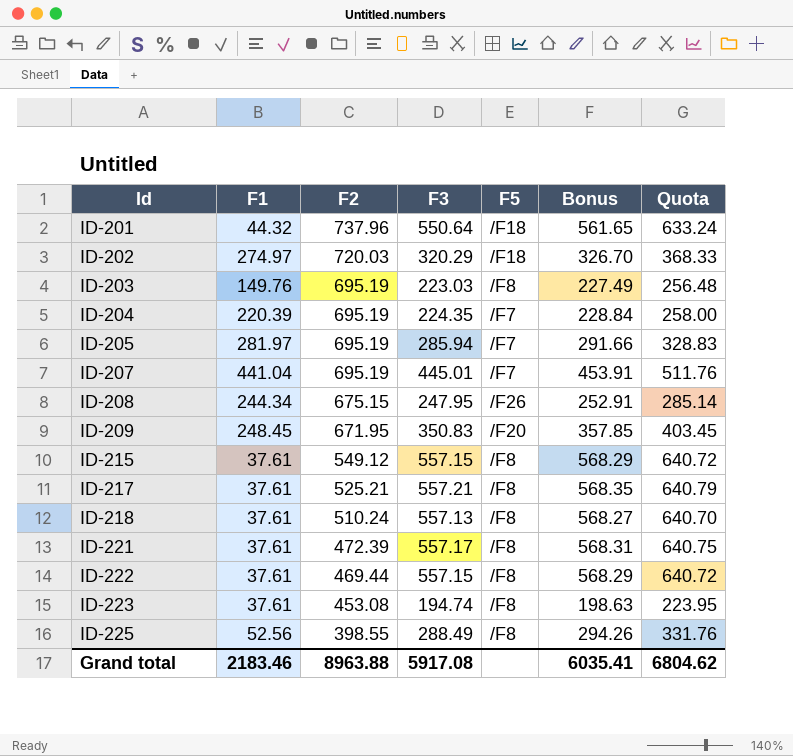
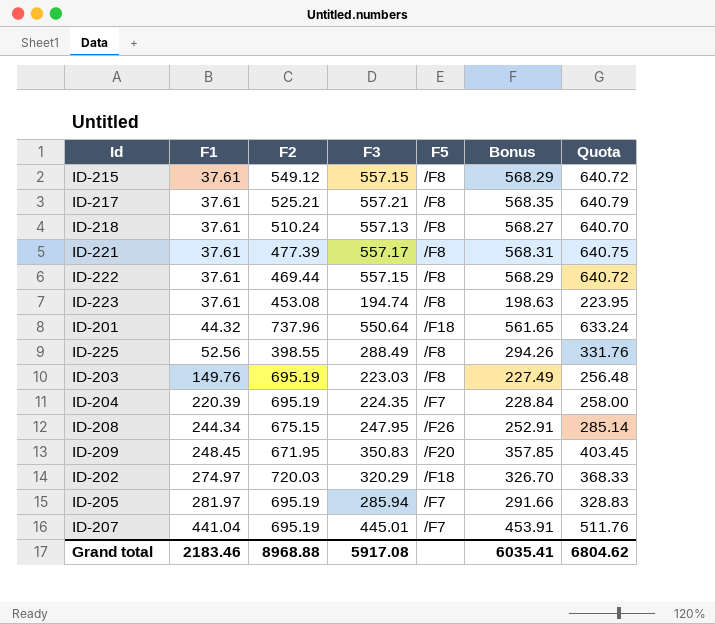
row order: Id ascending -> F1 ascending
ID-221 | F2: 472.39 -> 477.39
Grand total | F2: 8963.88 -> 8968.88

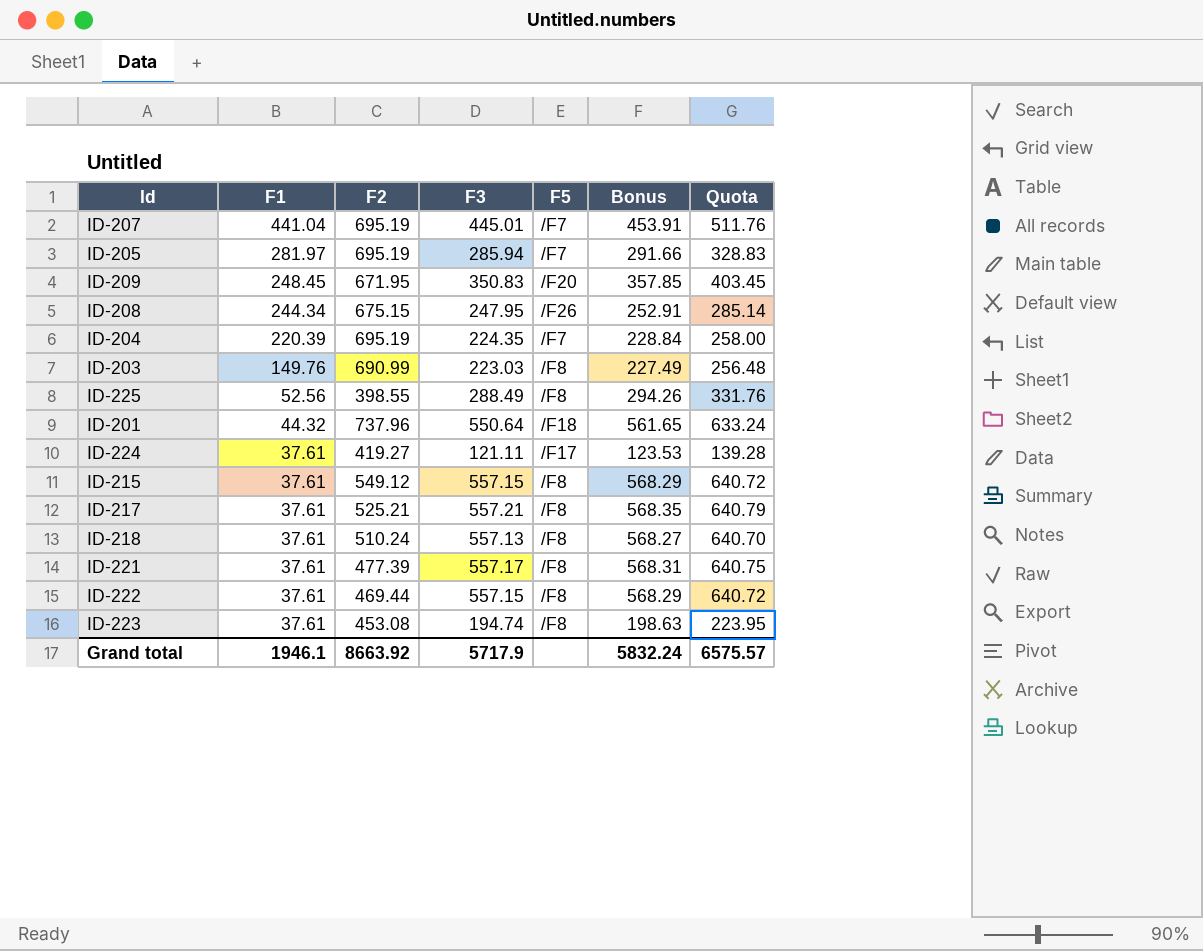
row order: F1 ascending -> F1 descending
row ID-202: 274.97 | 720.03 | 320.29 | /F18 | 326.70 | 368.33 -> none
ID-203 | F2: 695.19 -> 690.99
row ID-224: none -> 37.61 | 419.27 | 121.11 | /F17 | 123.53 | 139.28
Grand total | F1: 2183.46 -> 1946.1
Grand total | F2: 8968.88 -> 8663.92
Grand total | F3: 5917.08 -> 5717.9
Grand total | Bonus: 6035.41 -> 5832.24
Grand total | Quota: 6804.62 -> 6575.57

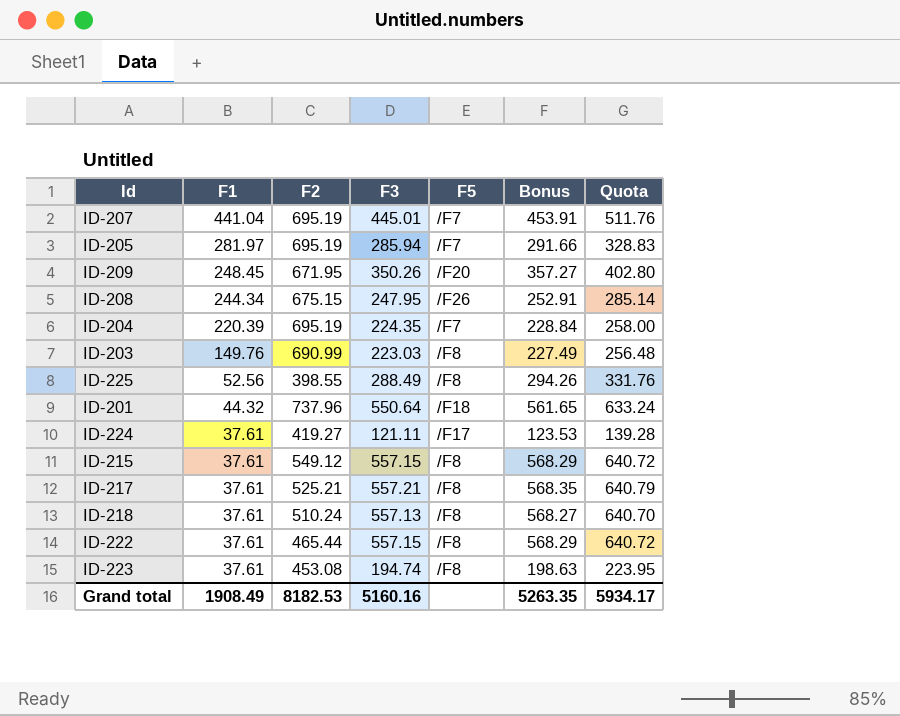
row ID-221: 37.61 | 477.39 | 557.17 | /F8 | 568.31 | 640.75 -> none
ID-209 | F3: 350.83 -> 350.26
ID-209 | Bonus: 357.85 -> 357.27
ID-209 | Quota: 403.45 -> 402.80
ID-222 | F2: 469.44 -> 465.44
Grand total | F1: 1946.1 -> 1908.49
Grand total | F2: 8663.92 -> 8182.53
Grand total | F3: 5717.9 -> 5160.16
Grand total | Bonus: 5832.24 -> 5263.35
Grand total | Quota: 6575.57 -> 5934.17

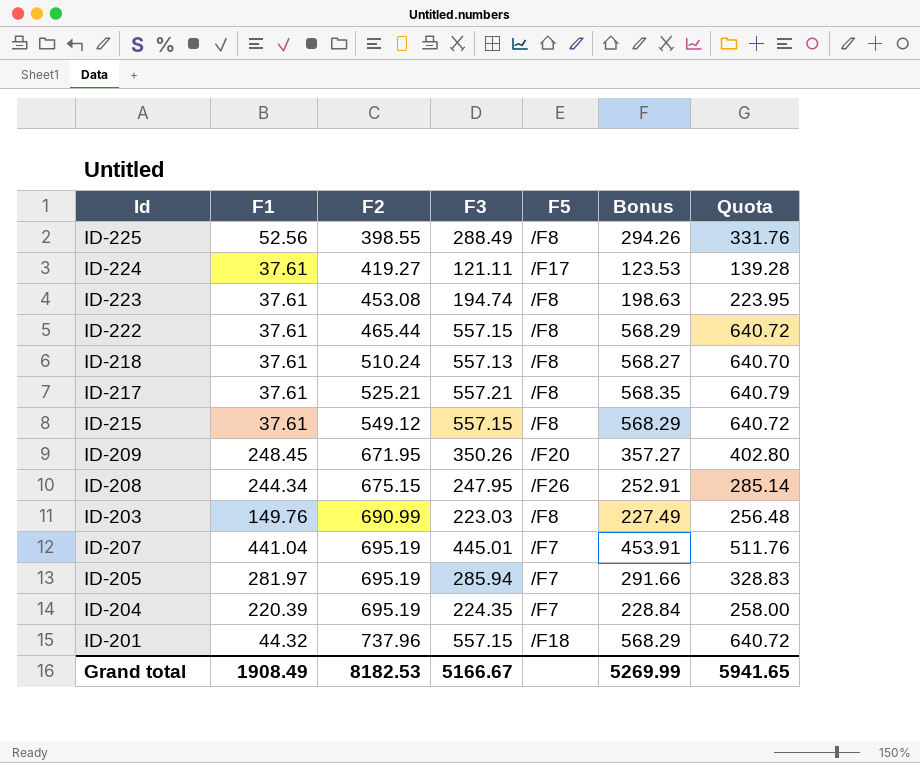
row order: F1 descending -> F2 ascending
ID-201 | F3: 550.64 -> 557.15
ID-201 | Bonus: 561.65 -> 568.29
ID-201 | Quota: 633.24 -> 640.72
Grand total | F3: 5160.16 -> 5166.67
Grand total | Bonus: 5263.35 -> 5269.99
Grand total | Quota: 5934.17 -> 5941.65

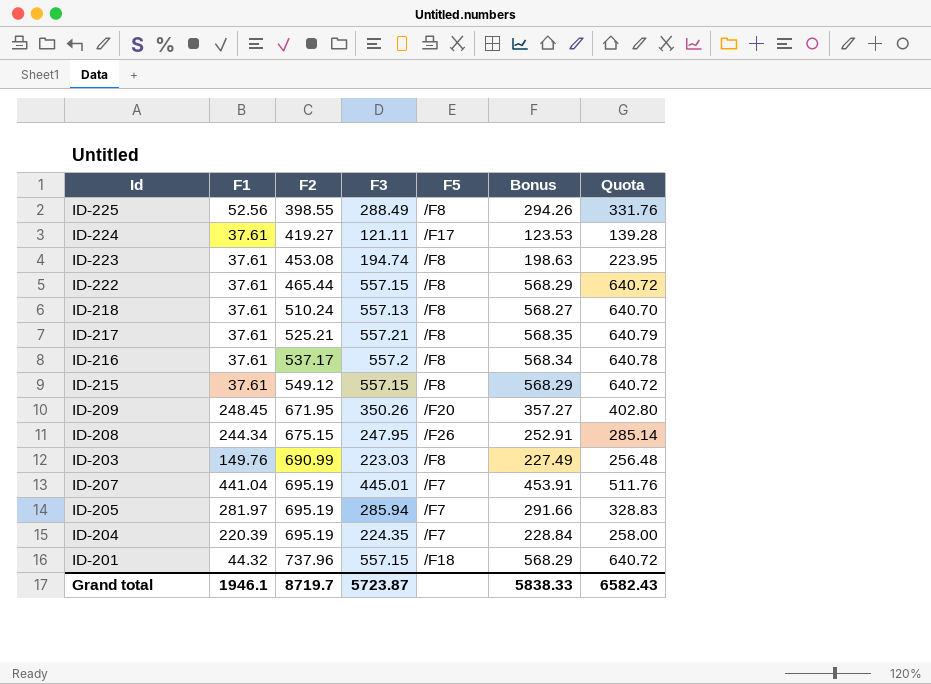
row ID-216: none -> 37.61 | 537.17 | 557.2 | /F8 | 568.34 | 640.78
Grand total | F1: 1908.49 -> 1946.1
Grand total | F2: 8182.53 -> 8719.7
Grand total | F3: 5166.67 -> 5723.87
Grand total | Bonus: 5269.99 -> 5838.33
Grand total | Quota: 5941.65 -> 6582.43

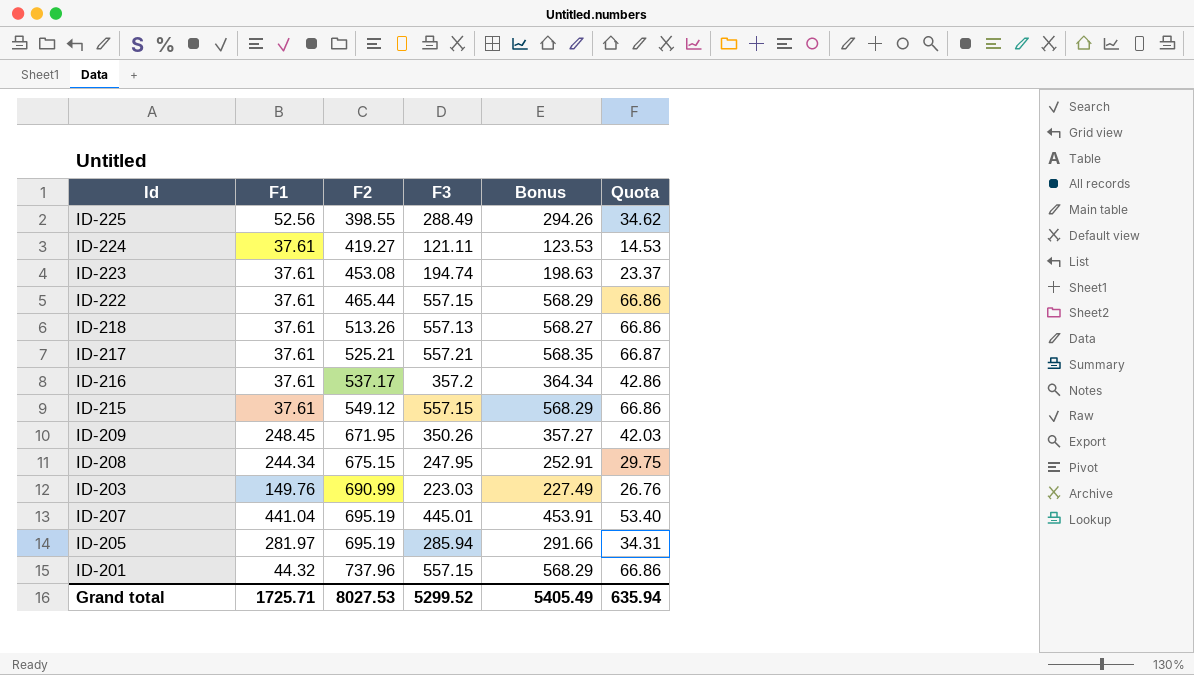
column F5 | position: 5 -> none
column Quota | formula: [F3] * 1.15 -> [F3] * 0.12
row ID-204: 220.39 | 695.19 | 224.35 | /F7 | 228.84 | 258.00 -> none
ID-218 | F2: 510.24 -> 513.26
ID-216 | F3: 557.2 -> 357.2
ID-216 | Bonus: 568.34 -> 364.34
Grand total | F1: 1946.1 -> 1725.71
Grand total | F2: 8719.7 -> 8027.53
Grand total | F3: 5723.87 -> 5299.52
Grand total | Bonus: 5838.33 -> 5405.49
Grand total | Quota: 6582.43 -> 635.94

